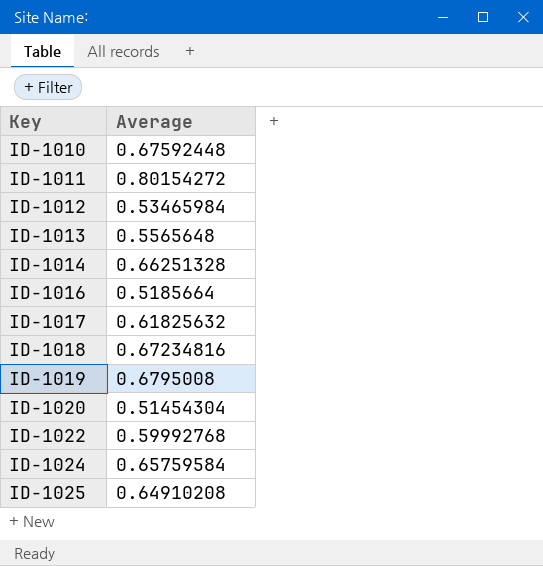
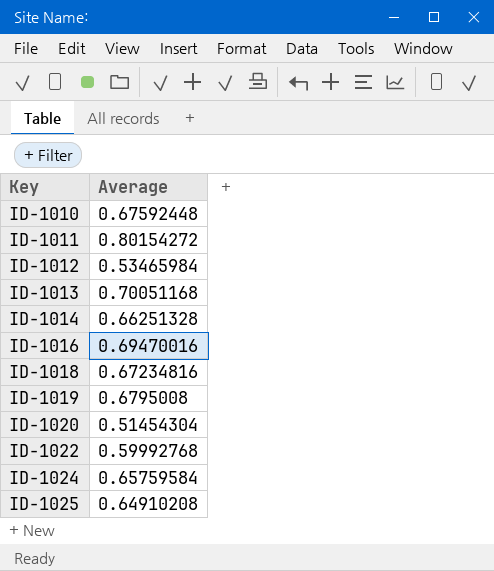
row ID-1017: 0.61825632 -> none
ID-1013 | Average: 0.5565648 -> 0.70051168
ID-1016 | Average: 0.5185664 -> 0.69470016

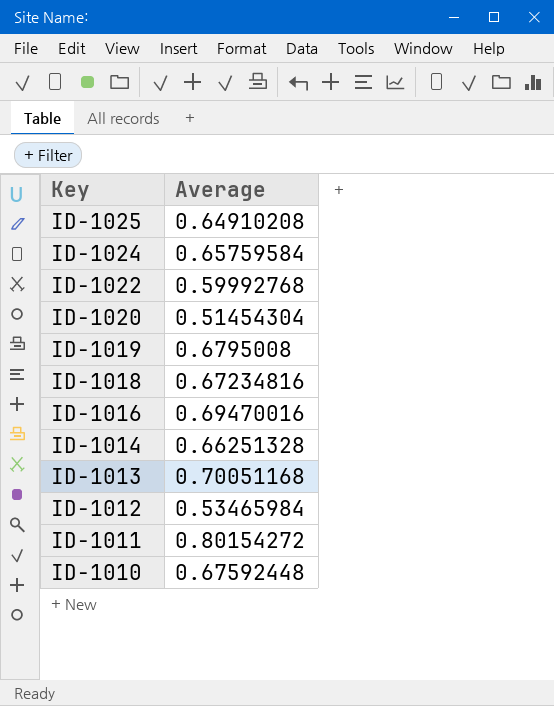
row order: Key ascending -> Key descending

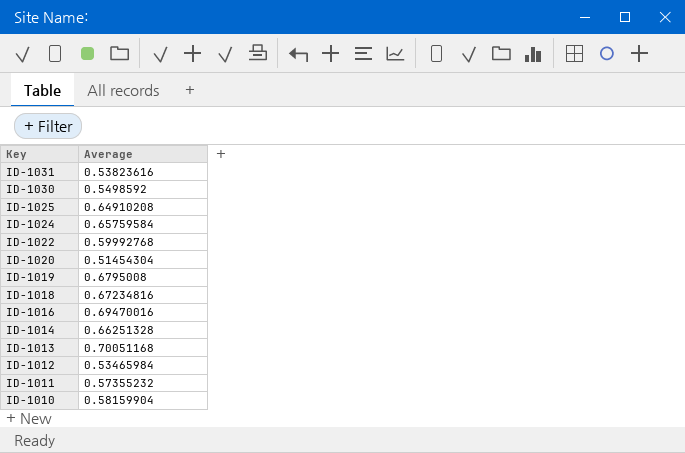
row ID-1031: none -> 0.53823616
row ID-1030: none -> 0.5498592
ID-1011 | Average: 0.80154272 -> 0.57355232
ID-1010 | Average: 0.67592448 -> 0.58159904

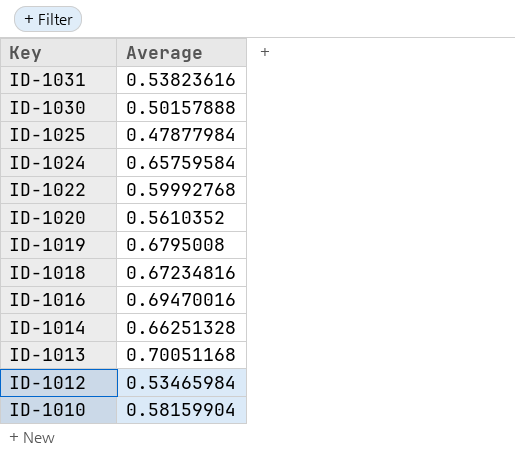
row ID-1011: 0.57355232 -> none
ID-1030 | Average: 0.5498592 -> 0.50157888
ID-1025 | Average: 0.64910208 -> 0.47877984
ID-1020 | Average: 0.51454304 -> 0.5610352

